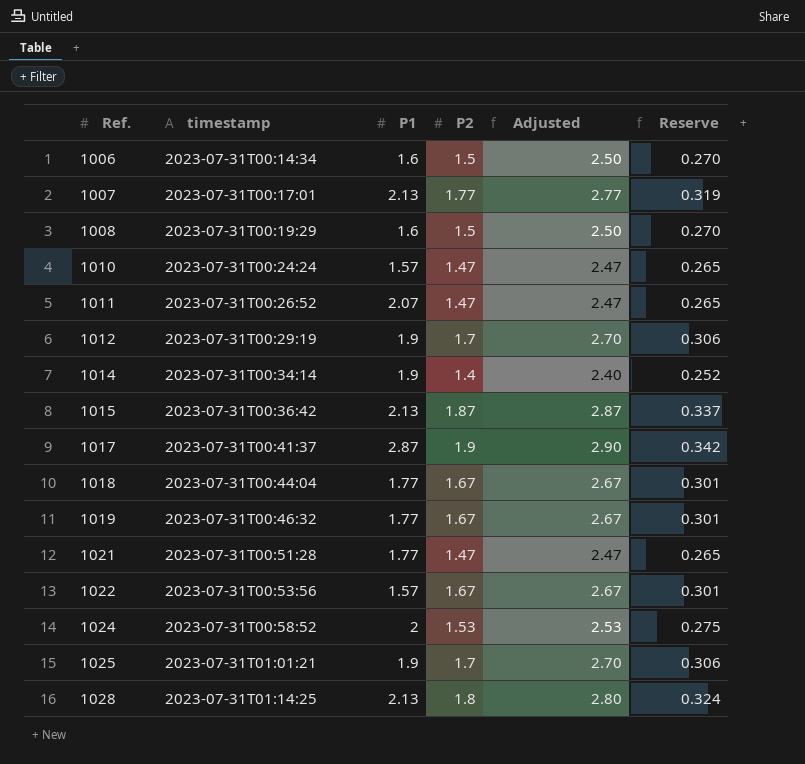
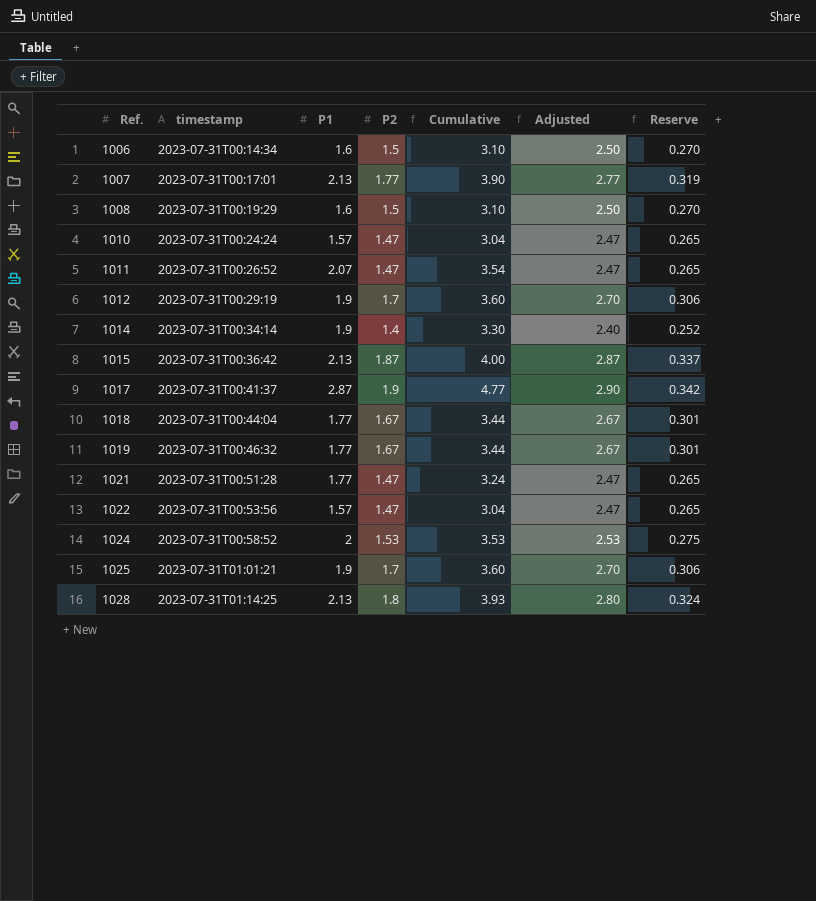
column Cumulative | formula: none -> [P1] + [P2]
1022 | P2: 1.67 -> 1.47
1022 | Adjusted: 2.67 -> 2.47
1022 | Reserve: 0.301 -> 0.265

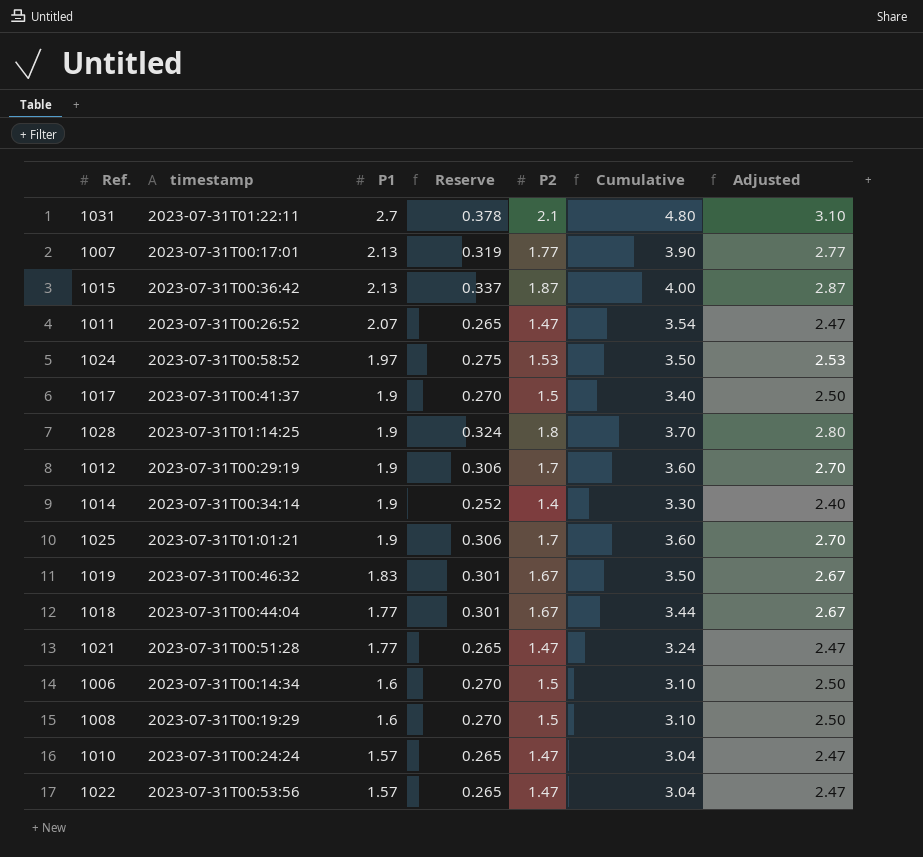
row order: Ref. ascending -> P1 descending
column Reserve | position: 7 -> 4
row 1031: none -> 2023-07-31T01:22:11 | 2.7 | 0.378 | 2.1 | 4.80 | 3.10
1024 | P1: 2 -> 1.97
1024 | Cumulative: 3.53 -> 3.50
1017 | P1: 2.87 -> 1.9
1017 | Reserve: 0.342 -> 0.270
1017 | P2: 1.9 -> 1.5
1017 | Cumulative: 4.77 -> 3.40
1017 | Adjusted: 2.90 -> 2.50
1028 | P1: 2.13 -> 1.9
1028 | Cumulative: 3.93 -> 3.70
1019 | P1: 1.77 -> 1.83
1019 | Cumulative: 3.44 -> 3.50

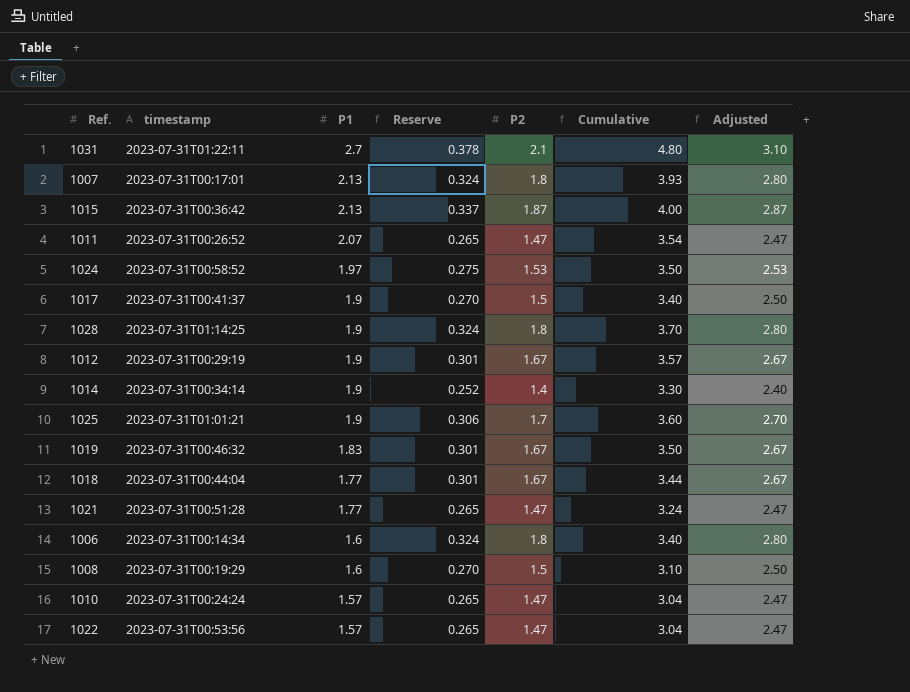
1007 | Reserve: 0.319 -> 0.324
1007 | P2: 1.77 -> 1.8
1007 | Cumulative: 3.90 -> 3.93
1007 | Adjusted: 2.77 -> 2.80
1012 | Reserve: 0.306 -> 0.301
1012 | P2: 1.7 -> 1.67
1012 | Cumulative: 3.60 -> 3.57
1012 | Adjusted: 2.70 -> 2.67
1006 | Reserve: 0.270 -> 0.324
1006 | P2: 1.5 -> 1.8
1006 | Cumulative: 3.10 -> 3.40
1006 | Adjusted: 2.50 -> 2.80

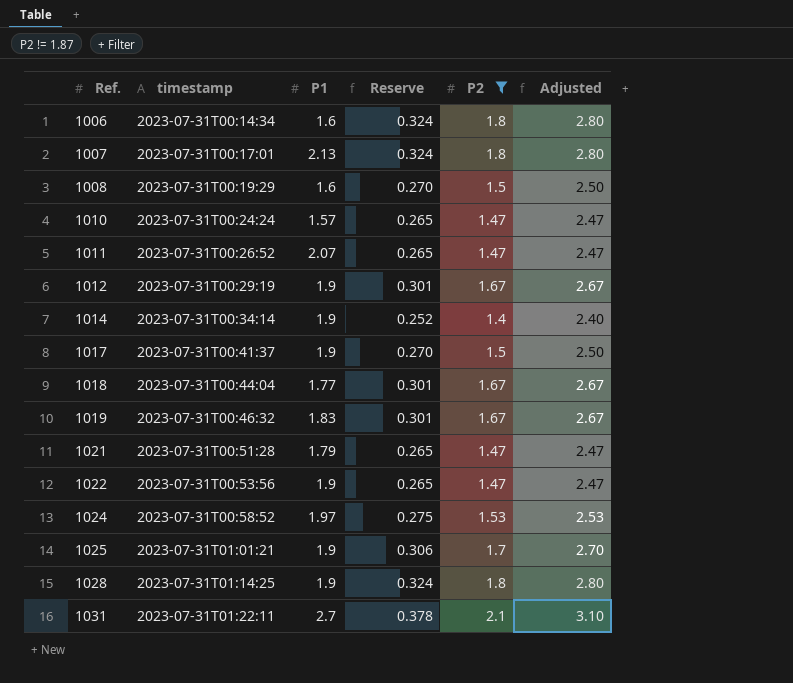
filter: none -> P2 != 1.87
row order: P1 descending -> Ref. ascending
column Cumulative | formula: [P1] + [P2] -> none
1021 | P1: 1.77 -> 1.79
1022 | P1: 1.57 -> 1.9

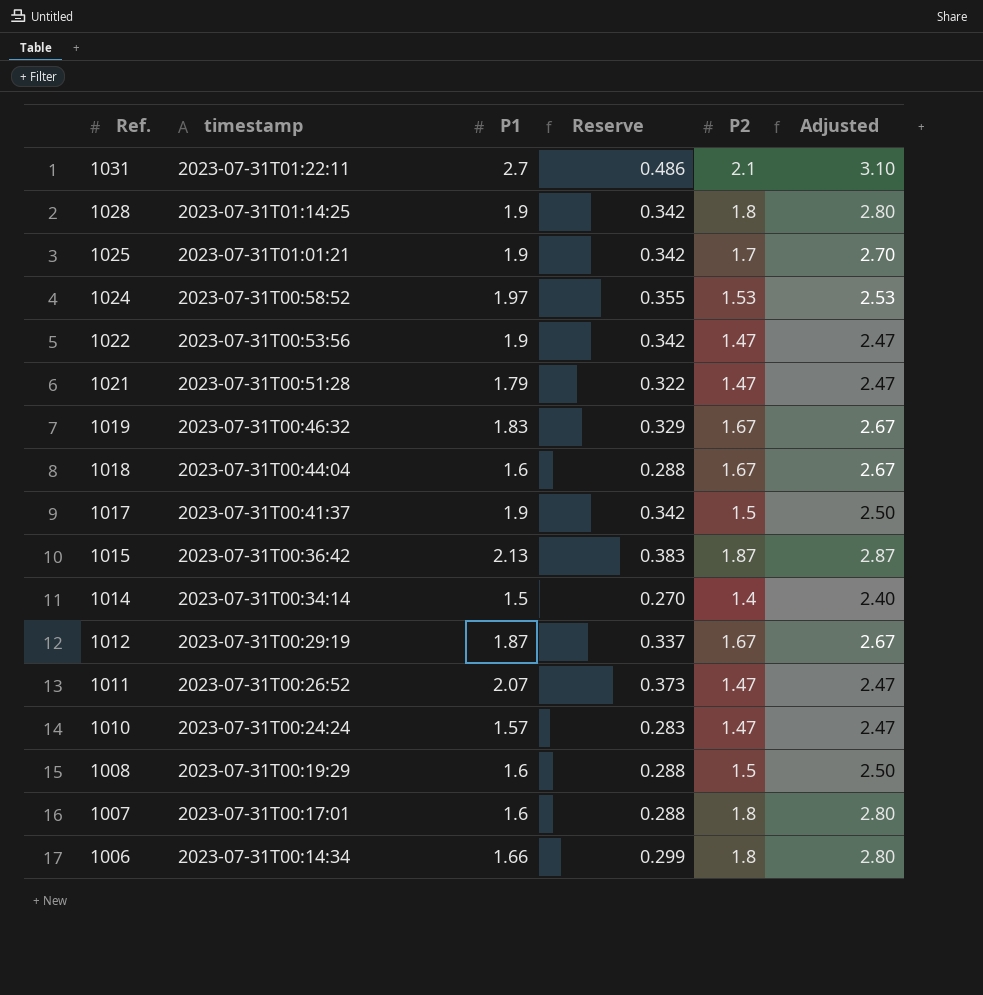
filter: P2 != 1.87 -> none
row order: Ref. ascending -> Ref. descending
column Reserve | formula: [P2] * 0.18 -> [P1] * 0.18
1018 | P1: 1.77 -> 1.6
1014 | P1: 1.9 -> 1.5
1012 | P1: 1.9 -> 1.87
1007 | P1: 2.13 -> 1.6
1006 | P1: 1.6 -> 1.66

